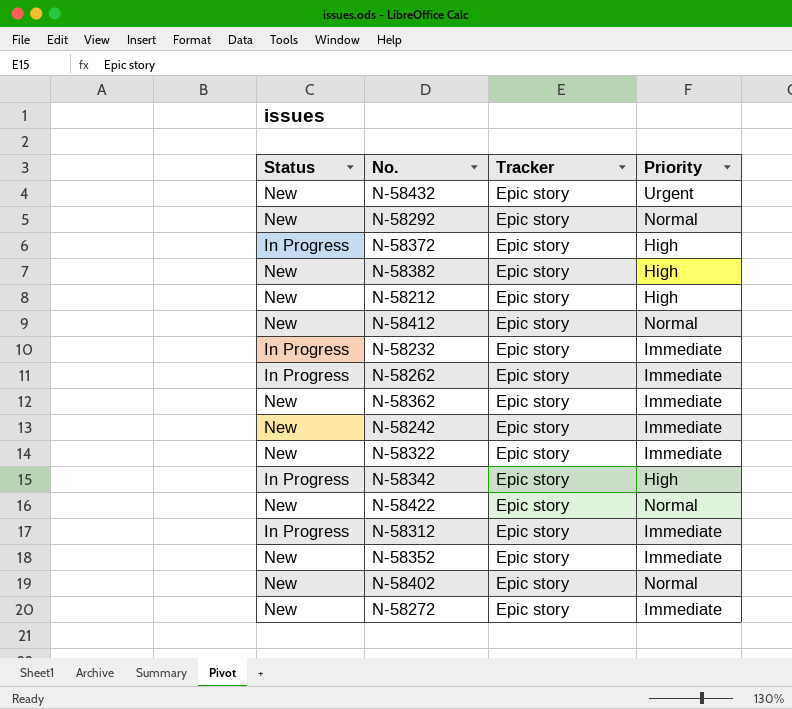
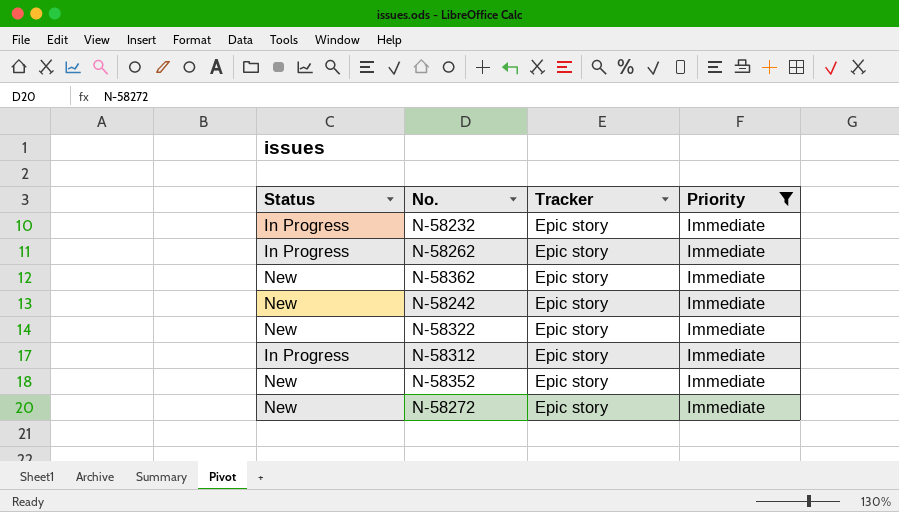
filter: none -> Priority = Immediate

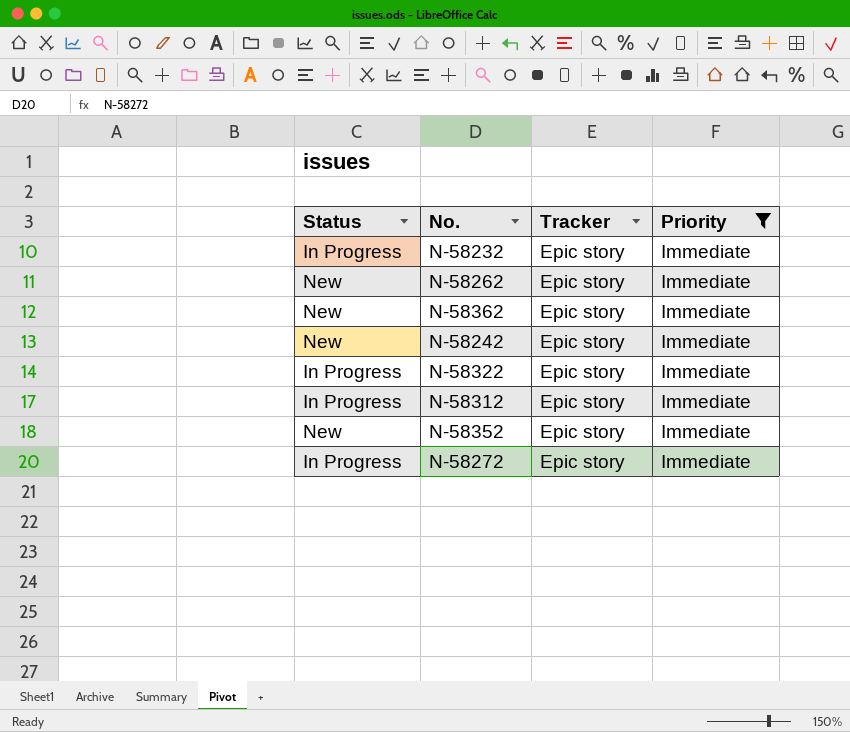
N-58262 | Status: In Progress -> New
N-58322 | Status: New -> In Progress
N-58272 | Status: New -> In Progress

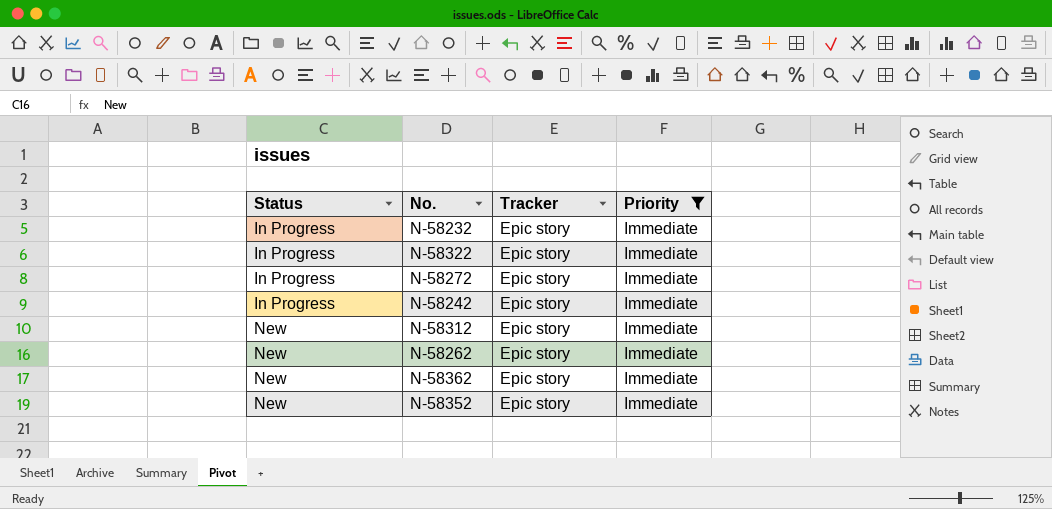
row order: none -> Status ascending
N-58242 | Status: New -> In Progress
N-58312 | Status: In Progress -> New

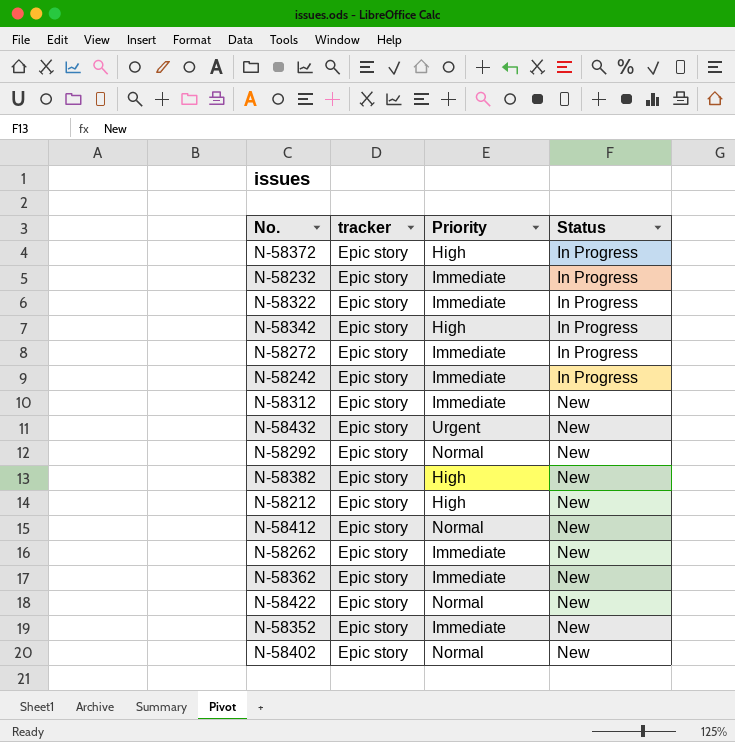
filter: Priority = Immediate -> none
column name: Tracker -> tracker
column Status | position: 1 -> 4

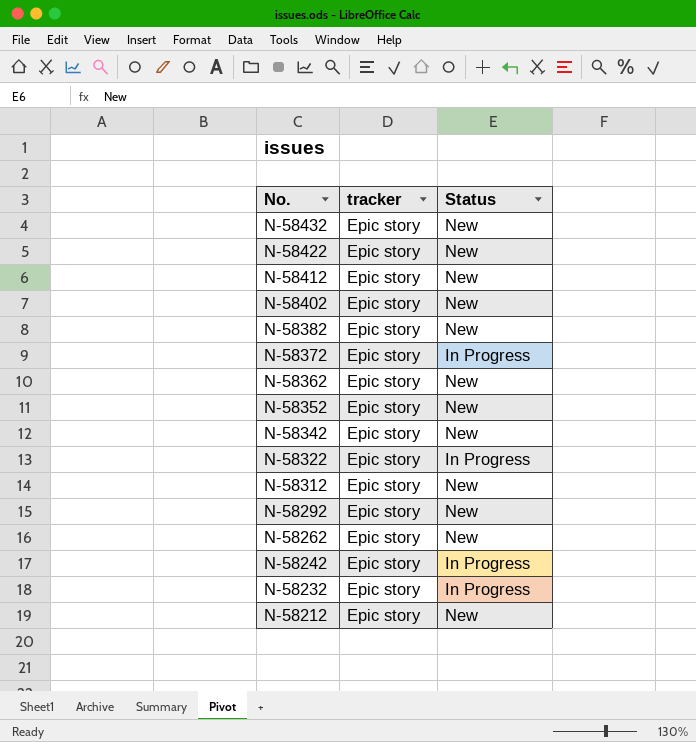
row order: Status ascending -> No. descending
column Priority | position: 3 -> none
row N-58272: Epic story | Immediate | In Progress -> none
N-58342 | Status: In Progress -> New

